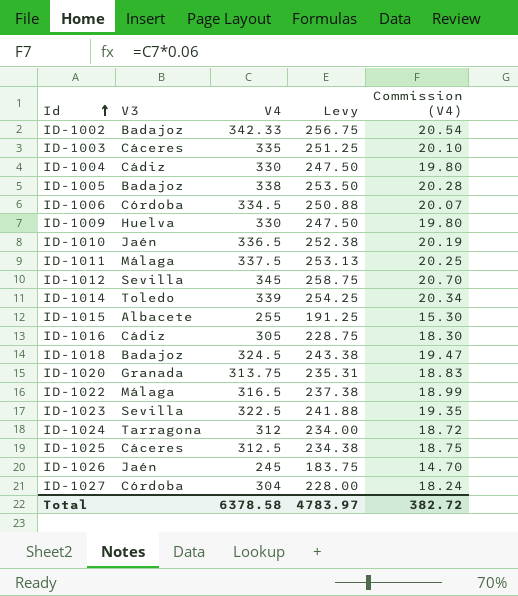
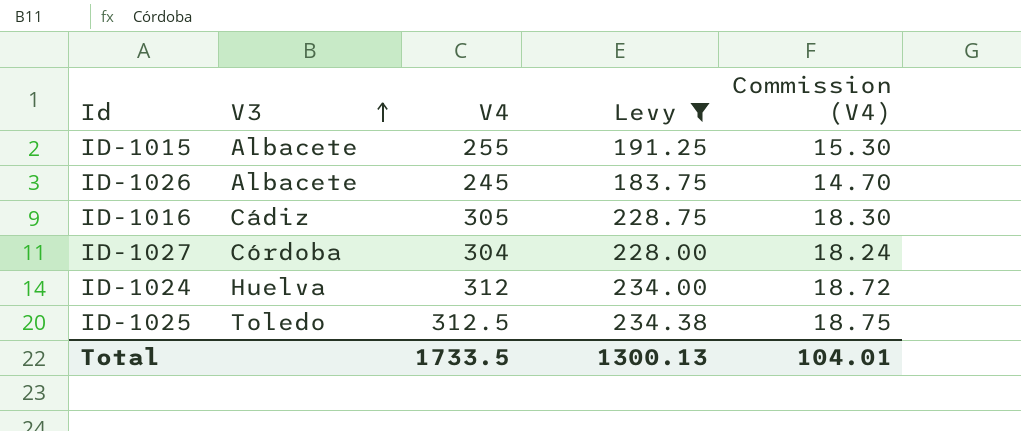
filter: none -> Levy <= 234.38
row order: Id ascending -> V3 ascending
ID-1026 | V3: Jaén -> Albacete
ID-1024 | V3: Tarragona -> Huelva
ID-1025 | V3: Cáceres -> Toledo
Total | V4: 6378.58 -> 1733.5
Total | Levy: 4783.97 -> 1300.13
Total | Commission (V4): 382.72 -> 104.01

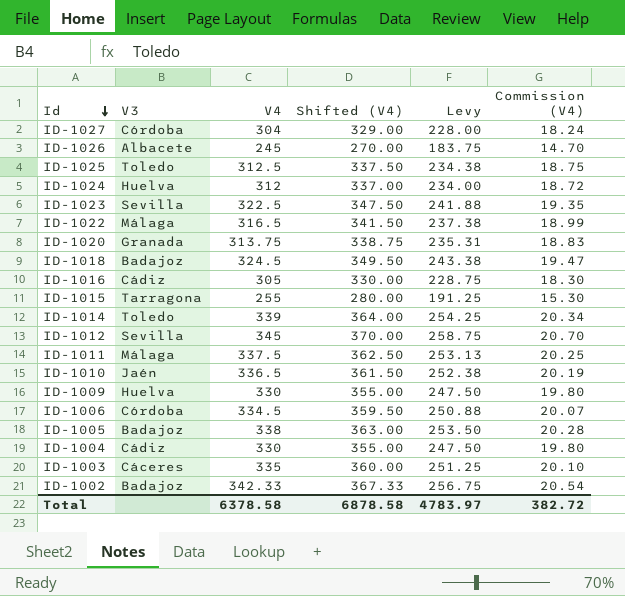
filter: Levy <= 234.38 -> none
row order: V3 ascending -> Id descending
column Shifted (V4) | formula: none -> [V4] + 25
ID-1015 | V3: Albacete -> Tarragona
Total | V4: 1733.5 -> 6378.58
Total | Levy: 1300.13 -> 4783.97
Total | Commission (V4): 104.01 -> 382.72

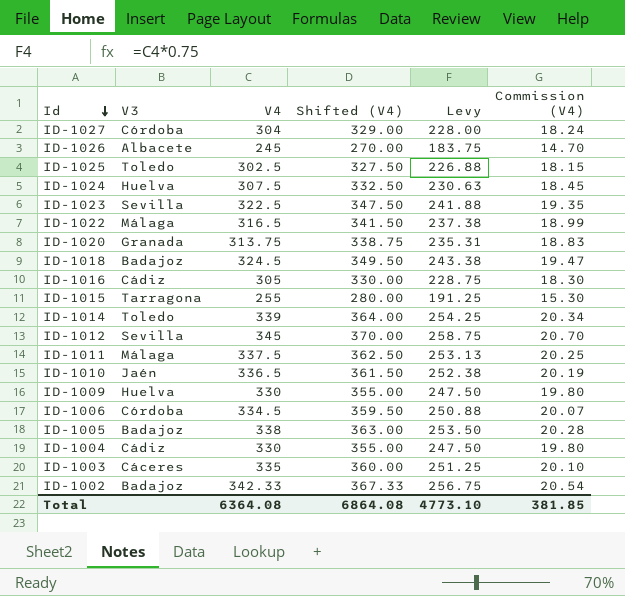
ID-1025 | V4: 312.5 -> 302.5
ID-1025 | Shifted (V4): 337.50 -> 327.50
ID-1025 | Levy: 234.38 -> 226.88
ID-1025 | Commission (V4): 18.75 -> 18.15
ID-1024 | V4: 312 -> 307.5
ID-1024 | Shifted (V4): 337.00 -> 332.50
ID-1024 | Levy: 234.00 -> 230.63
ID-1024 | Commission (V4): 18.72 -> 18.45
Total | V4: 6378.58 -> 6364.08
Total | Shifted (V4): 6878.58 -> 6864.08
Total | Levy: 4783.97 -> 4773.10
Total | Commission (V4): 382.72 -> 381.85

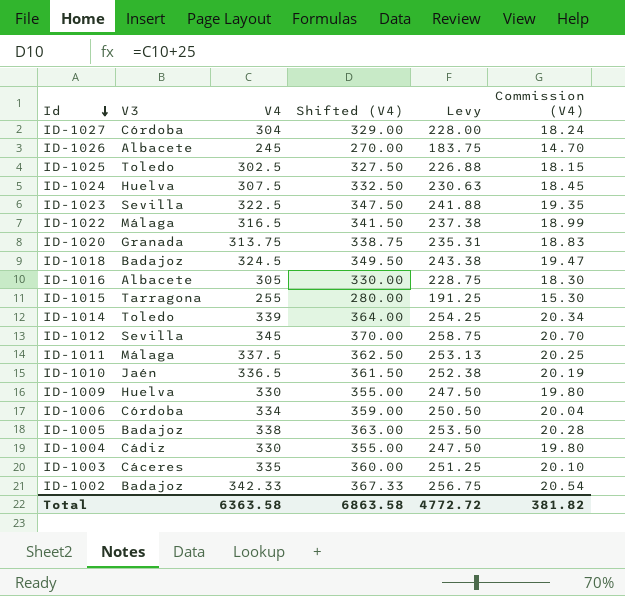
ID-1016 | V3: Cádiz -> Albacete
ID-1006 | V4: 334.5 -> 334
ID-1006 | Shifted (V4): 359.50 -> 359.00
ID-1006 | Levy: 250.88 -> 250.50
ID-1006 | Commission (V4): 20.07 -> 20.04
Total | V4: 6364.08 -> 6363.58
Total | Shifted (V4): 6864.08 -> 6863.58
Total | Levy: 4773.10 -> 4772.72
Total | Commission (V4): 381.85 -> 381.82

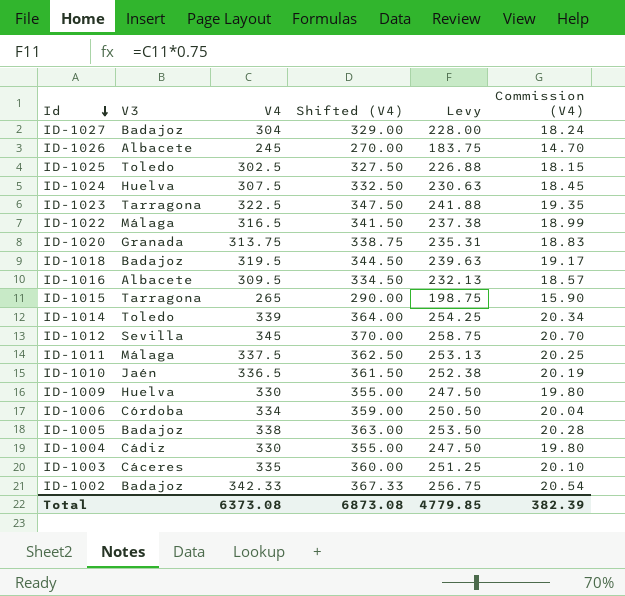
ID-1027 | V3: Córdoba -> Badajoz
ID-1023 | V3: Sevilla -> Tarragona
ID-1018 | V4: 324.5 -> 319.5
ID-1018 | Shifted (V4): 349.50 -> 344.50
ID-1018 | Levy: 243.38 -> 239.63
ID-1018 | Commission (V4): 19.47 -> 19.17
ID-1016 | V4: 305 -> 309.5
ID-1016 | Shifted (V4): 330.00 -> 334.50
ID-1016 | Levy: 228.75 -> 232.13
ID-1016 | Commission (V4): 18.30 -> 18.57
ID-1015 | V4: 255 -> 265
ID-1015 | Shifted (V4): 280.00 -> 290.00
ID-1015 | Levy: 191.25 -> 198.75
ID-1015 | Commission (V4): 15.30 -> 15.90
Total | V4: 6363.58 -> 6373.08
Total | Shifted (V4): 6863.58 -> 6873.08
Total | Levy: 4772.72 -> 4779.85
Total | Commission (V4): 381.82 -> 382.39

